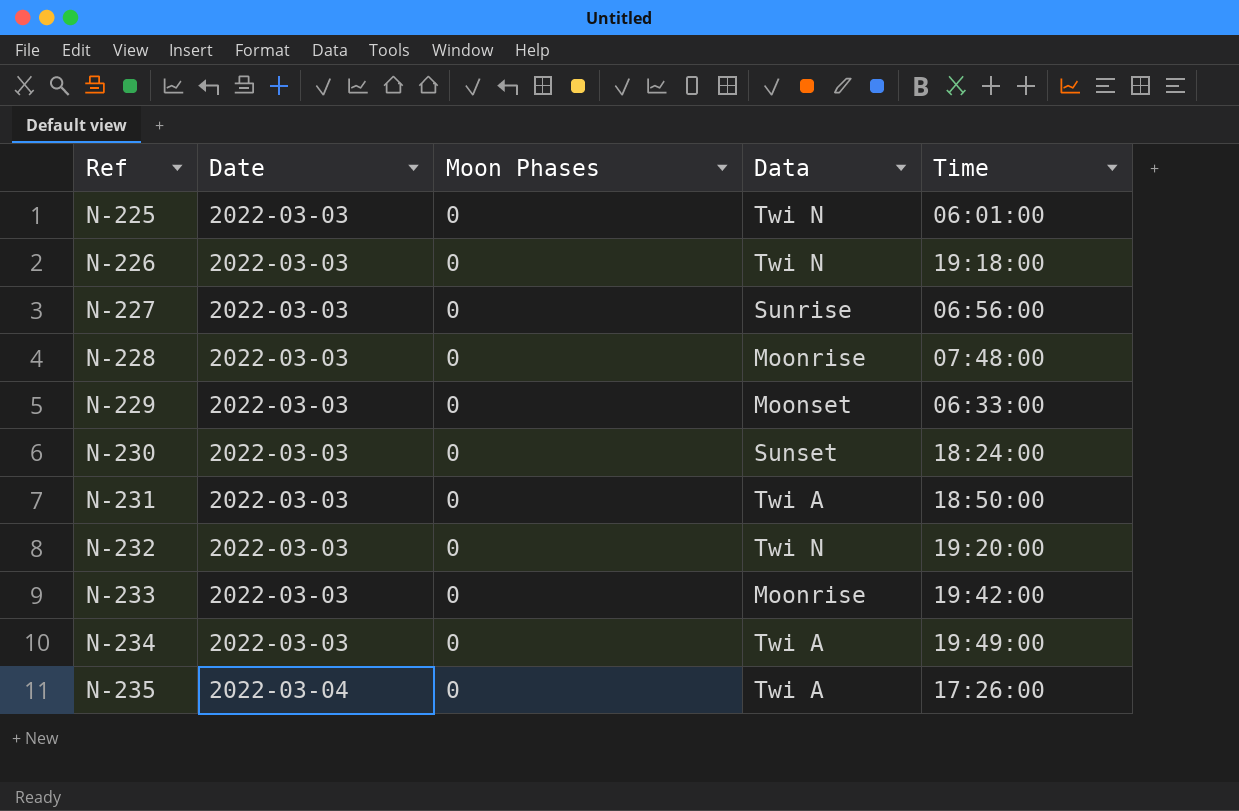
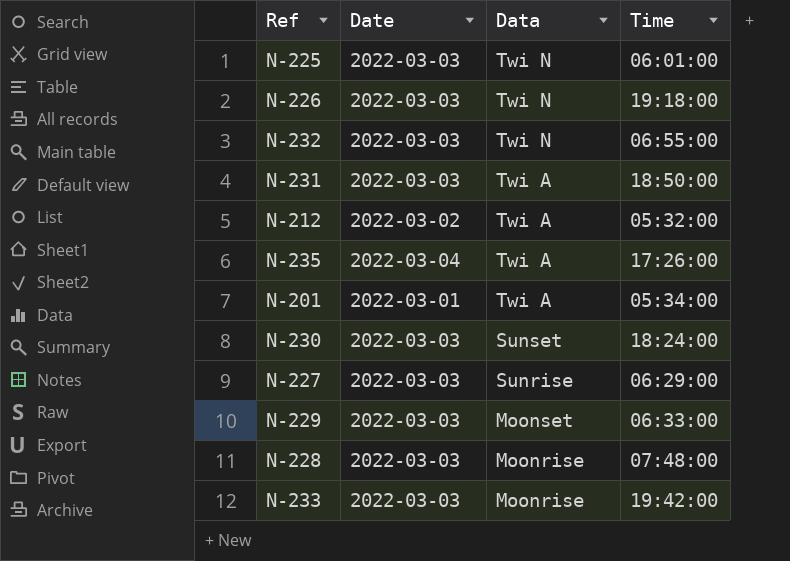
row order: Ref ascending -> Data descending
column Moon Phases | position: 3 -> none
row N-234: 2022-03-03 | 0 | Twi A | 19:49:00 -> none
N-232 | Time: 19:20:00 -> 06:55:00
row N-212: none -> 2022-03-02 | Twi A | 05:32:00
row N-201: none -> 2022-03-01 | Twi A | 05:34:00
N-227 | Time: 06:56:00 -> 06:29:00

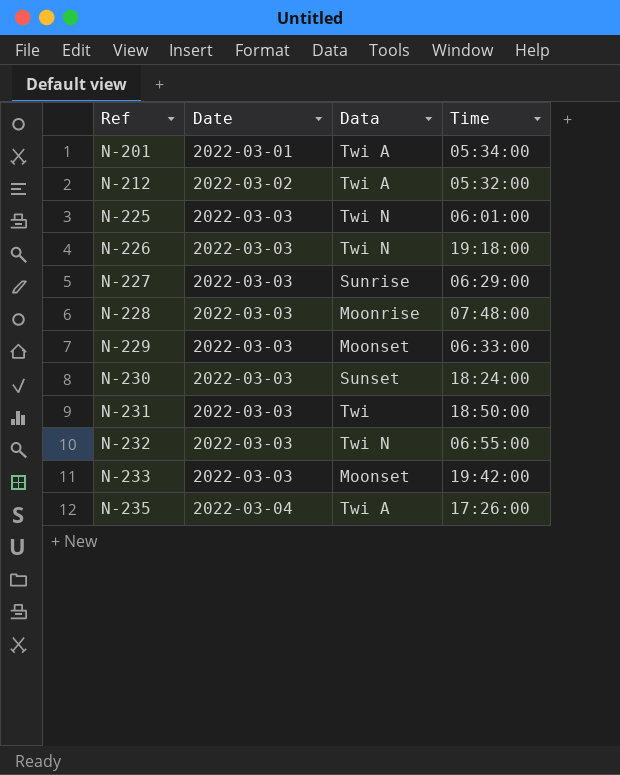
row order: Data descending -> Ref ascending
N-231 | Data: Twi A -> Twi
N-233 | Data: Moonrise -> Moonset

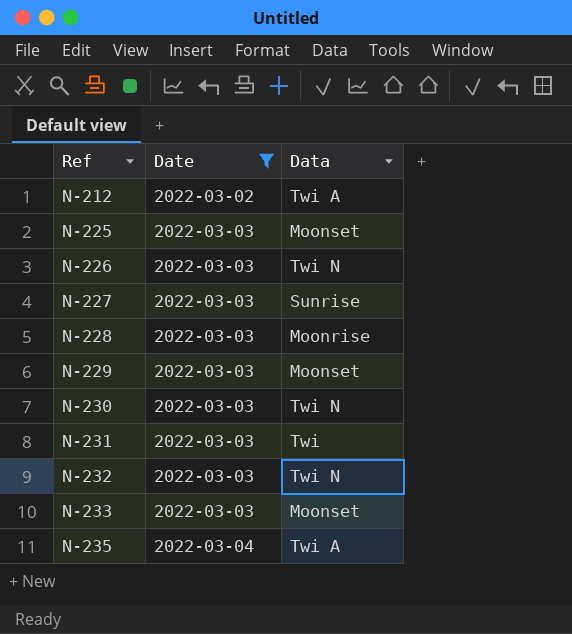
filter: none -> Date != 2022-03-01
column Time | position: 4 -> none
N-225 | Data: Twi N -> Moonset
N-230 | Data: Sunset -> Twi N

